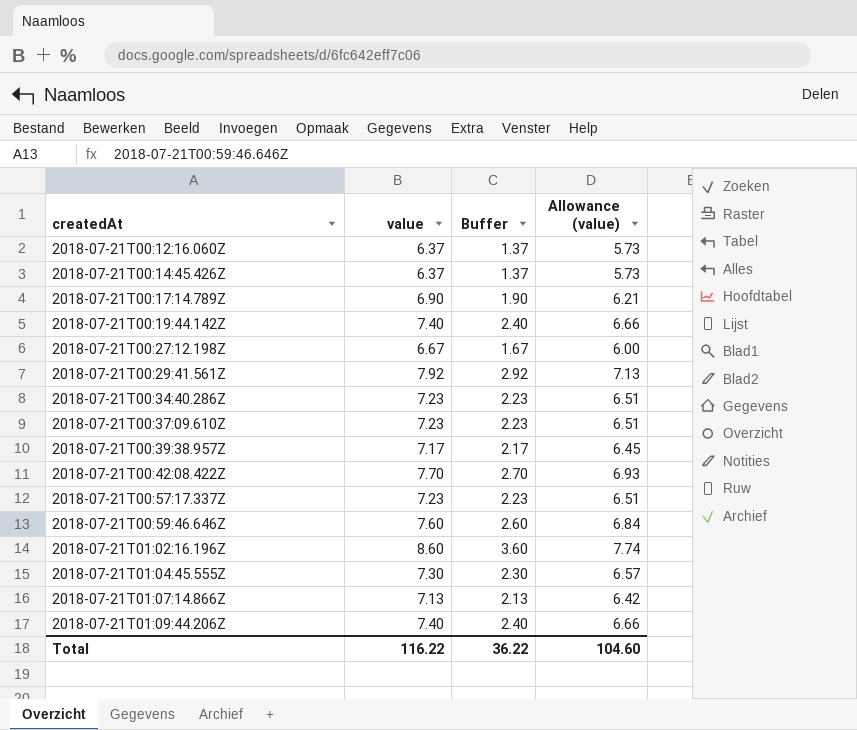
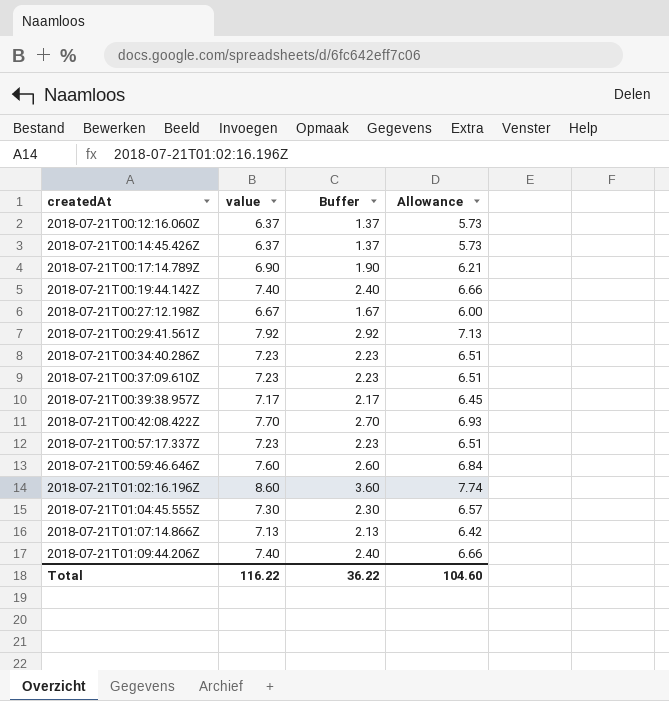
column name: Allowance (value) -> Allowance

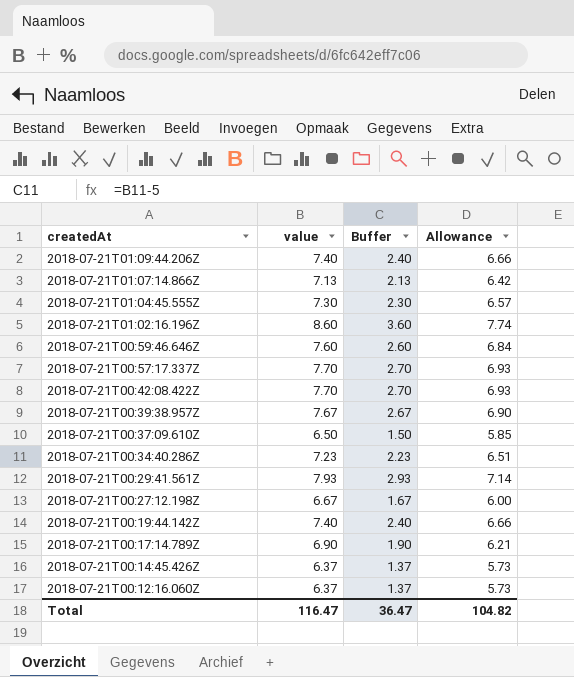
row order: createdAt ascending -> createdAt descending
2018-07-21T00:57:17.337Z | value: 7.23 -> 7.70
2018-07-21T00:57:17.337Z | Buffer: 2.23 -> 2.70
2018-07-21T00:57:17.337Z | Allowance: 6.51 -> 6.93
2018-07-21T00:39:38.957Z | value: 7.17 -> 7.67
2018-07-21T00:39:38.957Z | Buffer: 2.17 -> 2.67
2018-07-21T00:39:38.957Z | Allowance: 6.45 -> 6.90
2018-07-21T00:37:09.610Z | value: 7.23 -> 6.50
2018-07-21T00:37:09.610Z | Buffer: 2.23 -> 1.50
2018-07-21T00:37:09.610Z | Allowance: 6.51 -> 5.85
2018-07-21T00:29:41.561Z | value: 7.92 -> 7.93
2018-07-21T00:29:41.561Z | Buffer: 2.92 -> 2.93
2018-07-21T00:29:41.561Z | Allowance: 7.13 -> 7.14
Total | value: 116.22 -> 116.47
Total | Buffer: 36.22 -> 36.47
Total | Allowance: 104.60 -> 104.82

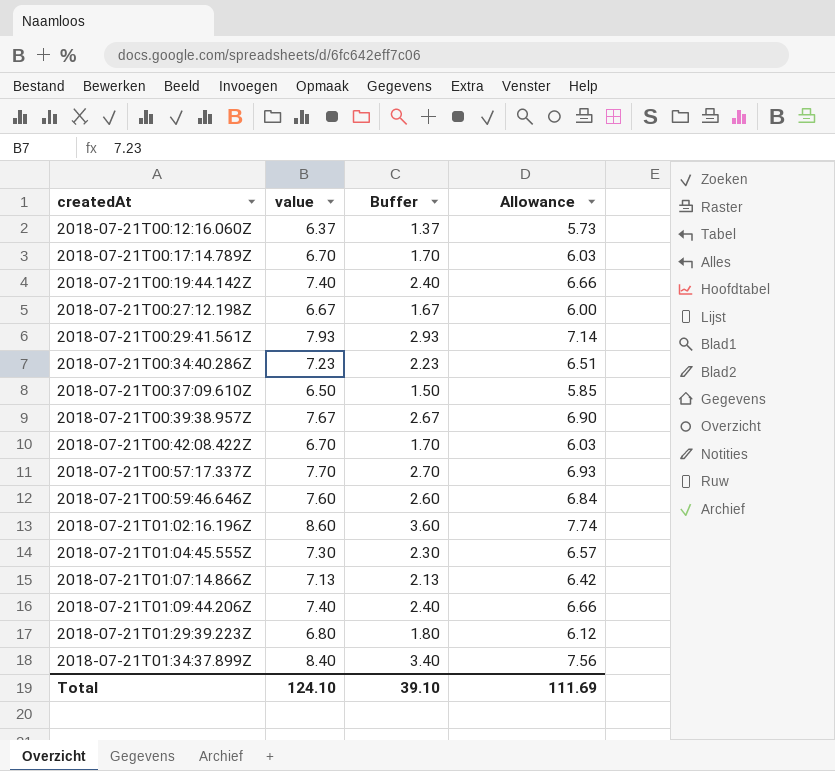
row order: createdAt descending -> createdAt ascending
row 2018-07-21T00:14:45.426Z: 6.37 | 1.37 | 5.73 -> none
2018-07-21T00:17:14.789Z | value: 6.90 -> 6.70
2018-07-21T00:17:14.789Z | Buffer: 1.90 -> 1.70
2018-07-21T00:17:14.789Z | Allowance: 6.21 -> 6.03
2018-07-21T00:42:08.422Z | value: 7.70 -> 6.70
2018-07-21T00:42:08.422Z | Buffer: 2.70 -> 1.70
2018-07-21T00:42:08.422Z | Allowance: 6.93 -> 6.03
row 2018-07-21T01:29:39.223Z: none -> 6.80 | 1.80 | 6.12
row 2018-07-21T01:34:37.899Z: none -> 8.40 | 3.40 | 7.56
Total | value: 116.47 -> 124.10
Total | Buffer: 36.47 -> 39.10
Total | Allowance: 104.82 -> 111.69

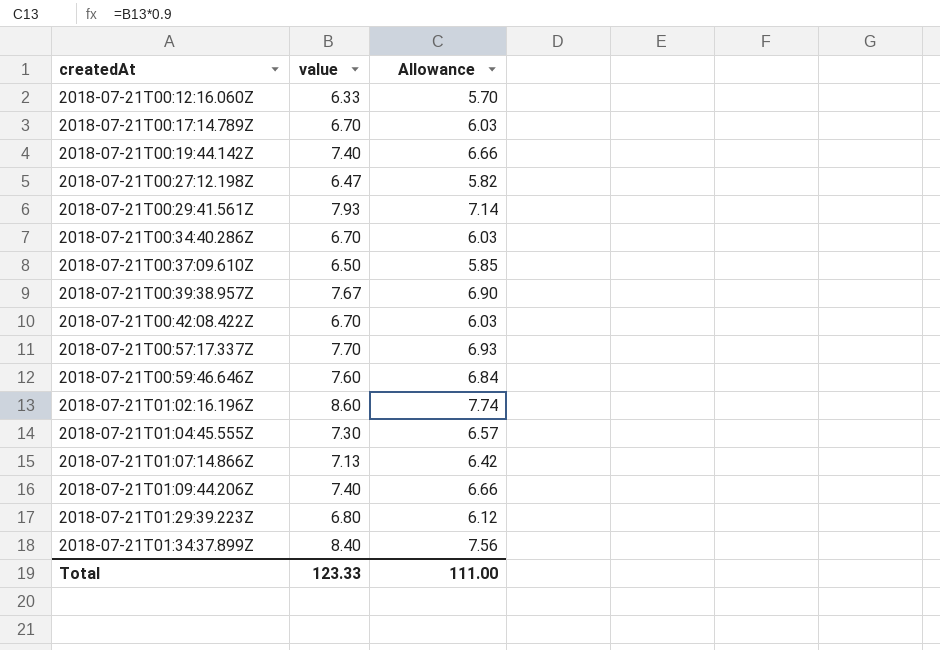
column Buffer | formula: [value] - 5 -> none
2018-07-21T00:12:16.060Z | value: 6.37 -> 6.33
2018-07-21T00:12:16.060Z | Allowance: 5.73 -> 5.70
2018-07-21T00:27:12.198Z | value: 6.67 -> 6.47
2018-07-21T00:27:12.198Z | Allowance: 6.00 -> 5.82
2018-07-21T00:34:40.286Z | value: 7.23 -> 6.70
2018-07-21T00:34:40.286Z | Allowance: 6.51 -> 6.03
Total | value: 124.10 -> 123.33
Total | Allowance: 111.69 -> 111.00

